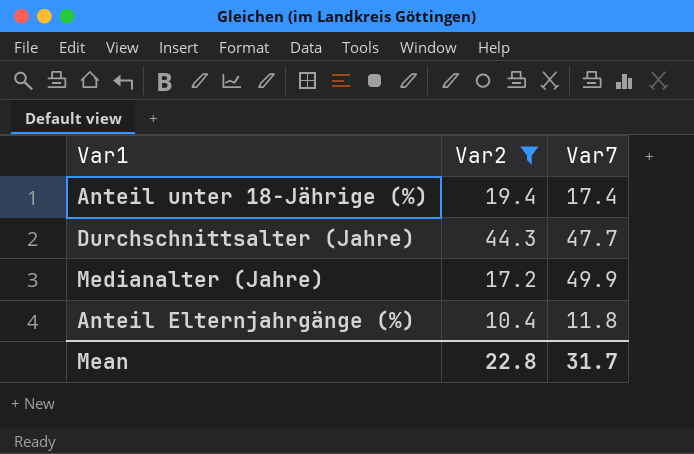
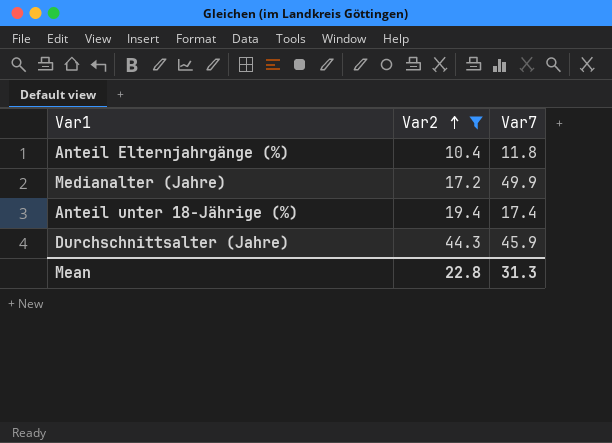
row order: none -> Var2 ascending
Durchschnittsalter (Jahre) | Var7: 47.7 -> 45.9
Mean | Var7: 31.7 -> 31.3

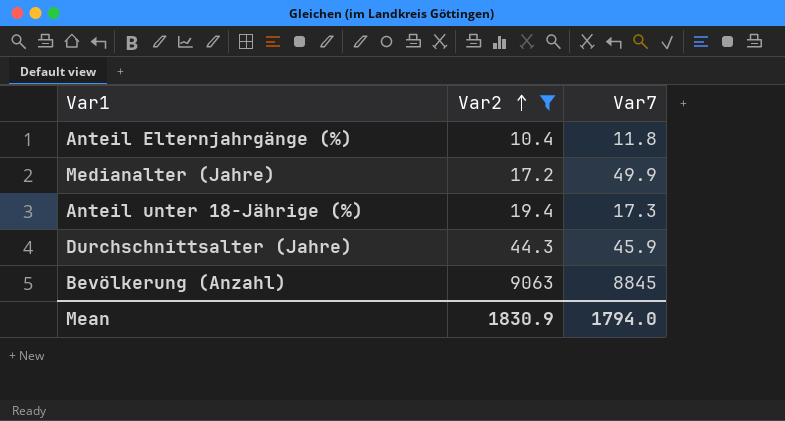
Anteil unter 18-Jährige (%) | Var7: 17.4 -> 17.3
row Bevölkerung (Anzahl): none -> 9063 | 8845
Mean | Var2: 22.8 -> 1830.9
Mean | Var7: 31.3 -> 1794.0

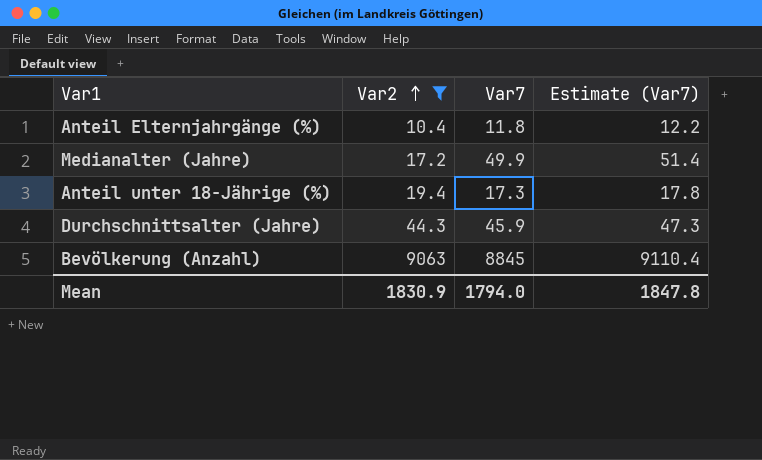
column Estimate (Var7) | formula: none -> [Var7] * 1.03

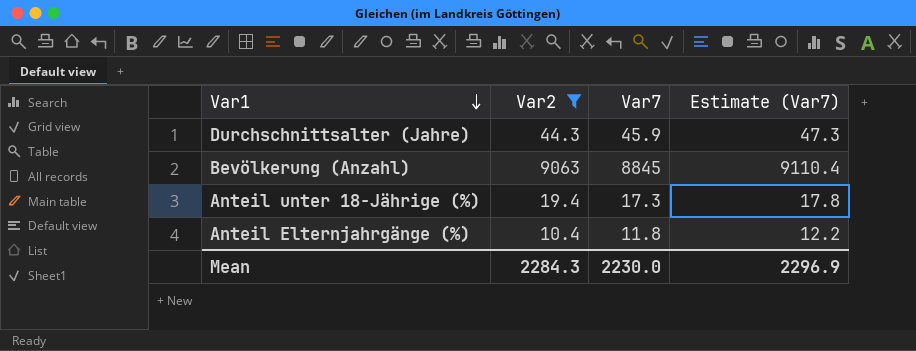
row order: Var2 ascending -> Var1 descending
row Medianalter (Jahre): 17.2 | 49.9 | 51.4 -> none
Mean | Var2: 1830.9 -> 2284.3
Mean | Var7: 1794.0 -> 2230.0
Mean | Estimate (Var7): 1847.8 -> 2296.9

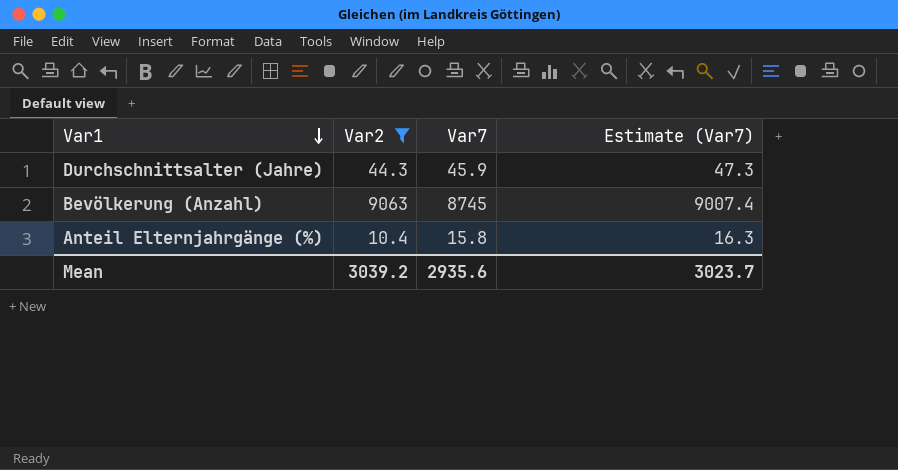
row Anteil unter 18-Jährige (%): 19.4 | 17.3 | 17.8 -> none
Bevölkerung (Anzahl) | Var7: 8845 -> 8745
Bevölkerung (Anzahl) | Estimate (Var7): 9110.4 -> 9007.4
Anteil Elternjahrgänge (%) | Var7: 11.8 -> 15.8
Anteil Elternjahrgänge (%) | Estimate (Var7): 12.2 -> 16.3
Mean | Var2: 2284.3 -> 3039.2
Mean | Var7: 2230.0 -> 2935.6
Mean | Estimate (Var7): 2296.9 -> 3023.7

